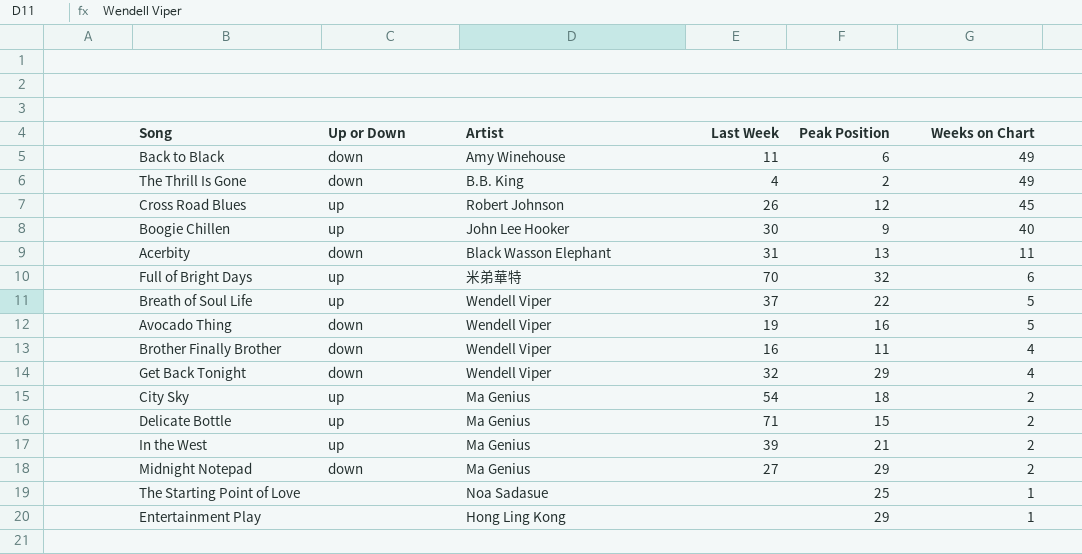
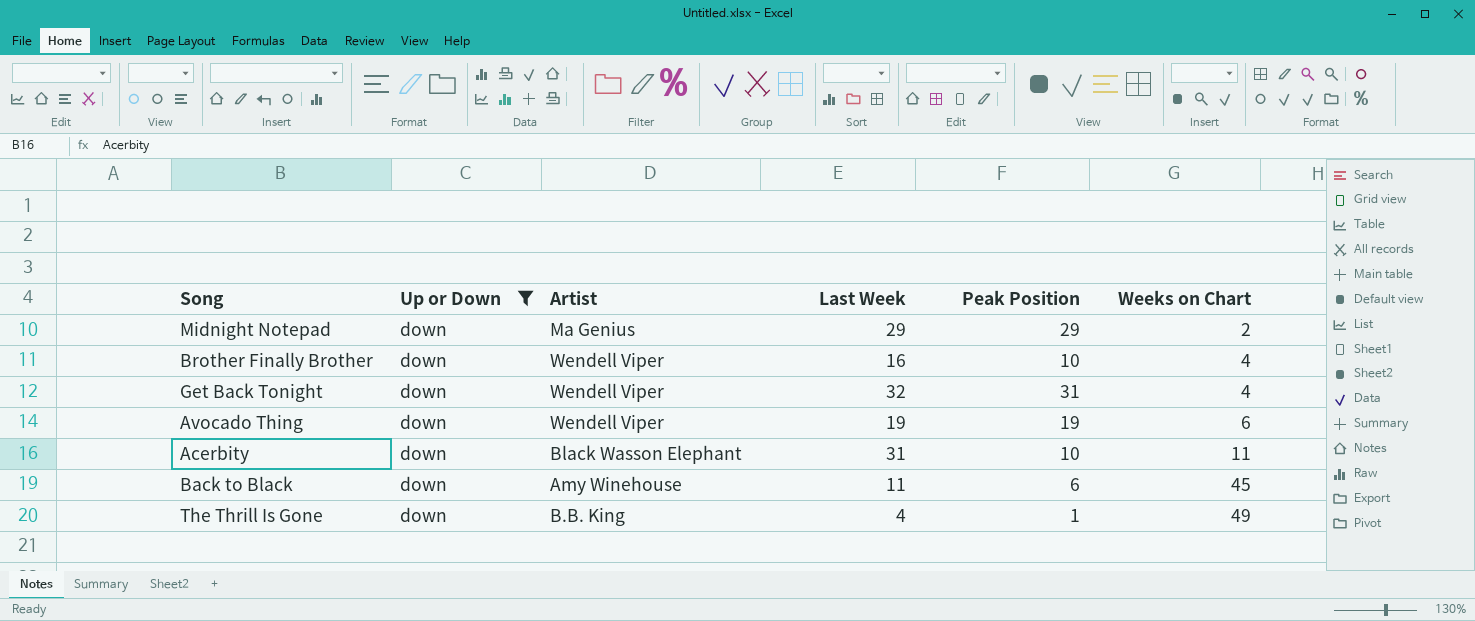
filter: none -> Up or Down = down
row order: Weeks on Chart descending -> Weeks on Chart ascending
Midnight Notepad | Last Week: 27 -> 29
Brother Finally Brother | Peak Position: 11 -> 10
Get Back Tonight | Peak Position: 29 -> 31
Avocado Thing | Peak Position: 16 -> 19
Avocado Thing | Weeks on Chart: 5 -> 6
Acerbity | Peak Position: 13 -> 10
Back to Black | Weeks on Chart: 49 -> 45
The Thrill Is Gone | Peak Position: 2 -> 1

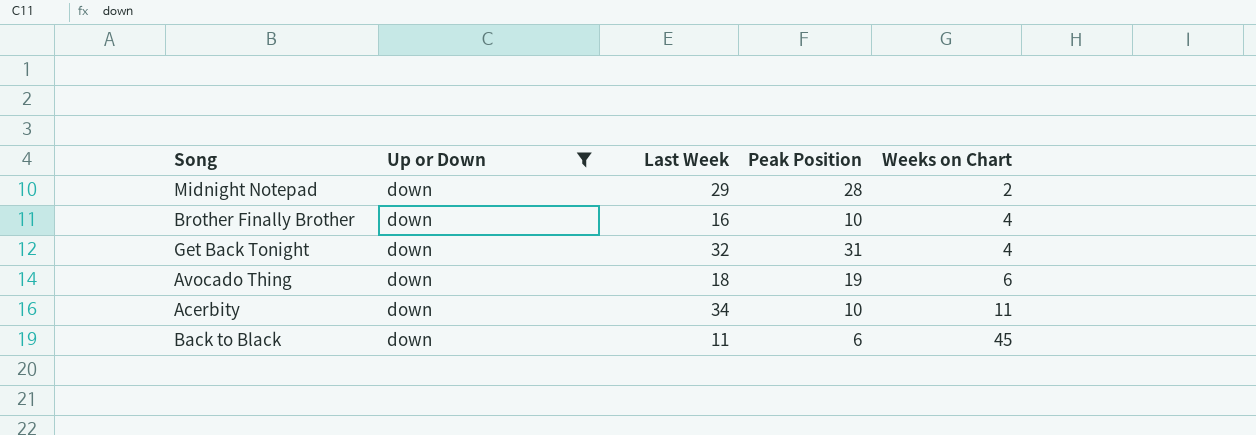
column Artist | position: 3 -> none
row The Thrill Is Gone: down | B.B. King | 4 | 1 | 49 -> none
Midnight Notepad | Peak Position: 29 -> 28
Avocado Thing | Last Week: 19 -> 18
Acerbity | Last Week: 31 -> 34

